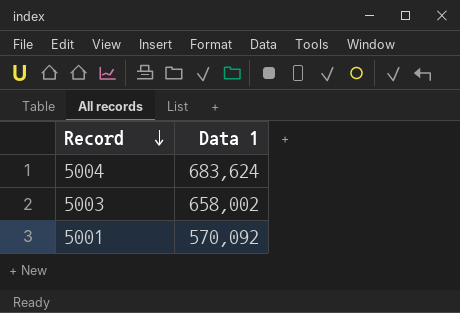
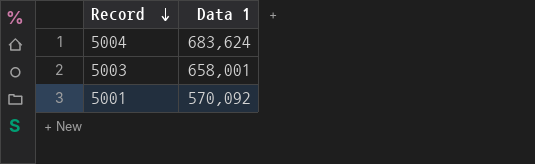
5003 | Data 1: 658,002 -> 658,001

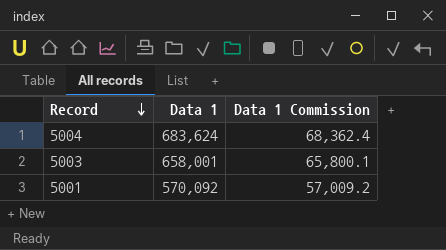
column Data 1 Commission | formula: none -> [Data 1] * 0.1

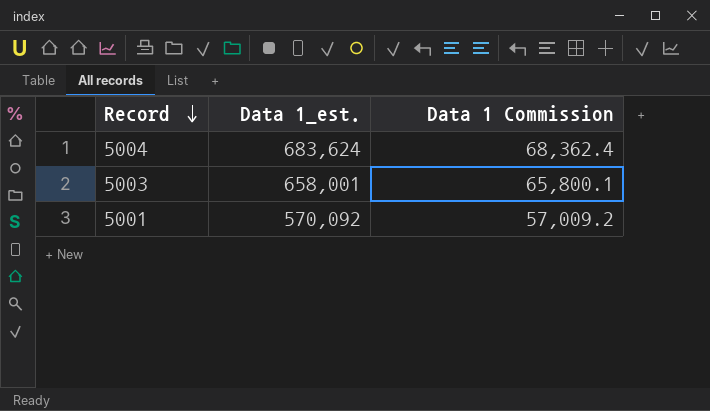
column name: Data 1 -> Data 1_est.

